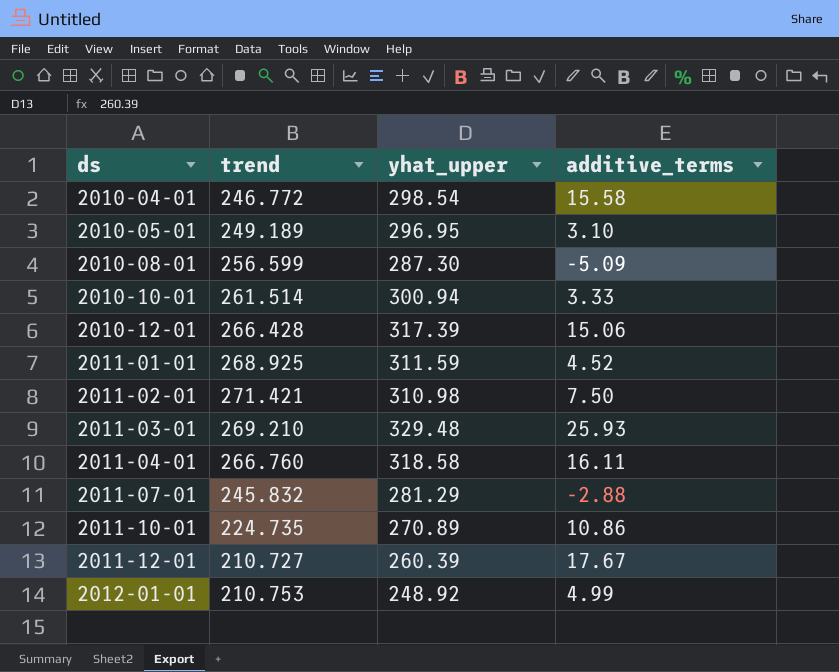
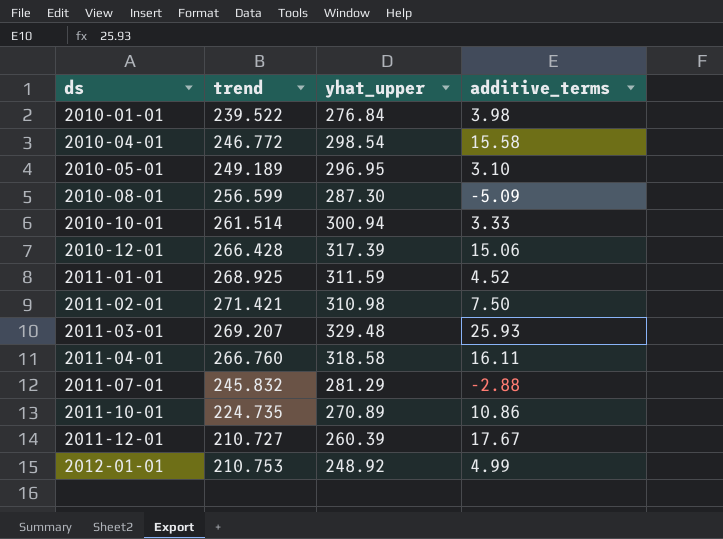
row 2010-01-01: none -> 239.522 | 276.84 | 3.98
2011-03-01 | trend: 269.210 -> 269.207

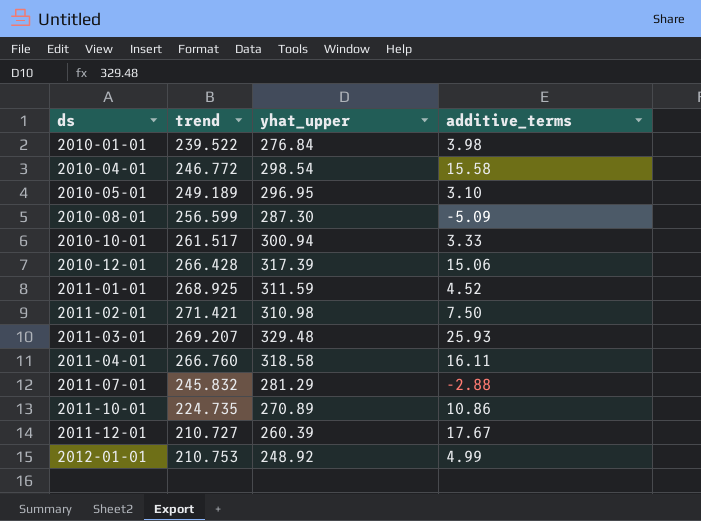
2010-10-01 | trend: 261.514 -> 261.517

